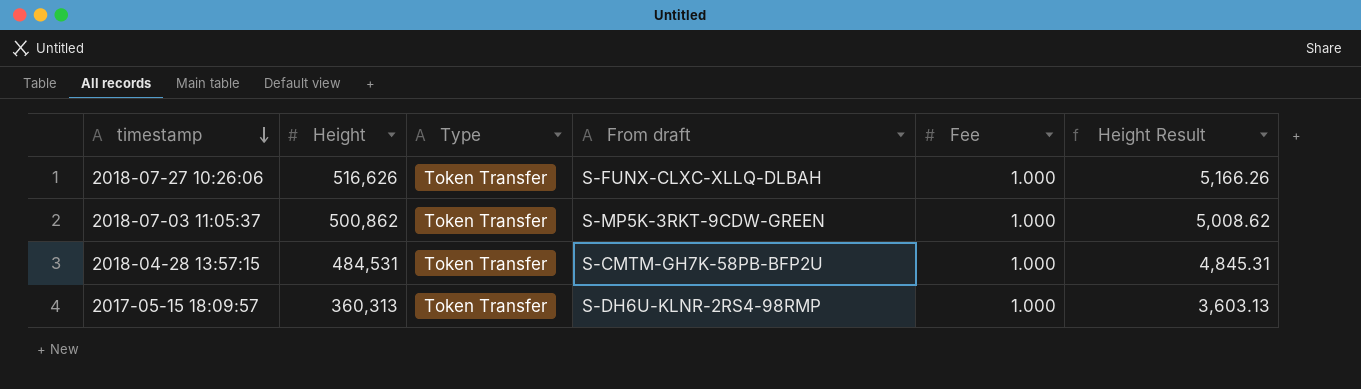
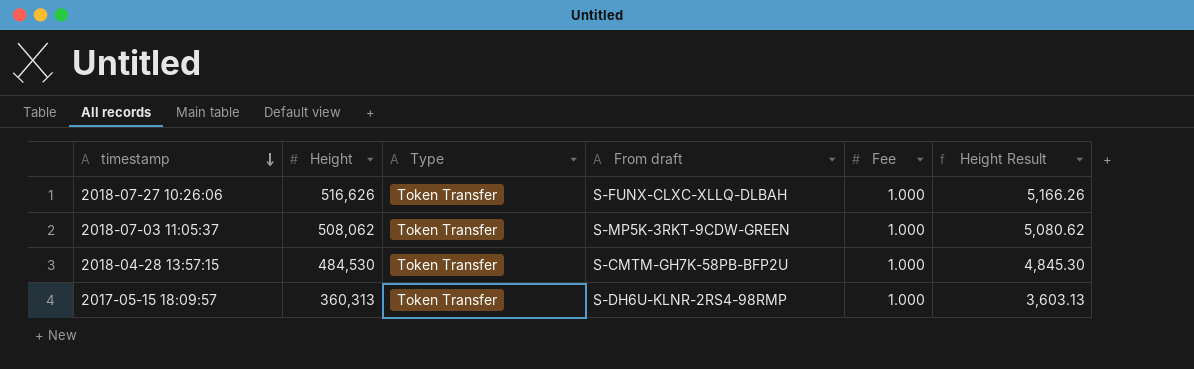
2018-07-03 11:05:37 | Height: 500,862 -> 508,062
2018-07-03 11:05:37 | Height Result: 5,008.62 -> 5,080.62
2018-04-28 13:57:15 | Height: 484,531 -> 484,530
2018-04-28 13:57:15 | Height Result: 4,845.31 -> 4,845.30

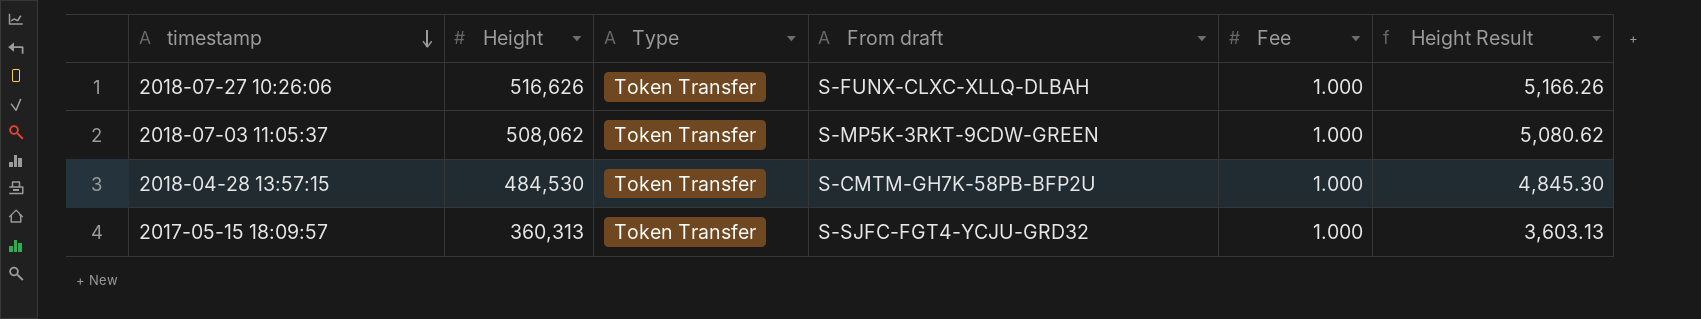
2017-05-15 18:09:57 | From draft: S-DH6U-KLNR-2RS4-98RMP -> S-SJFC-FGT4-YCJU-GRD32

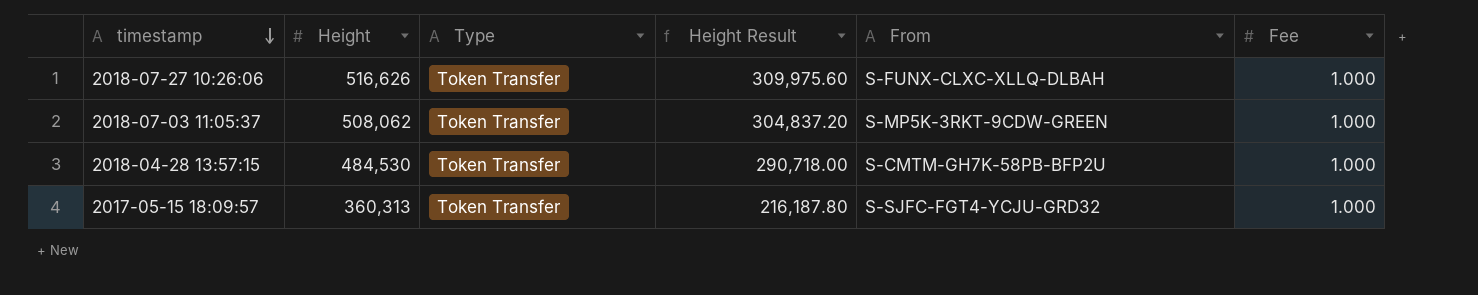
column Height Result | formula: [Height] * 0.01 -> [Height] * 0.6
column Height Result | position: 6 -> 4
column name: From draft -> From

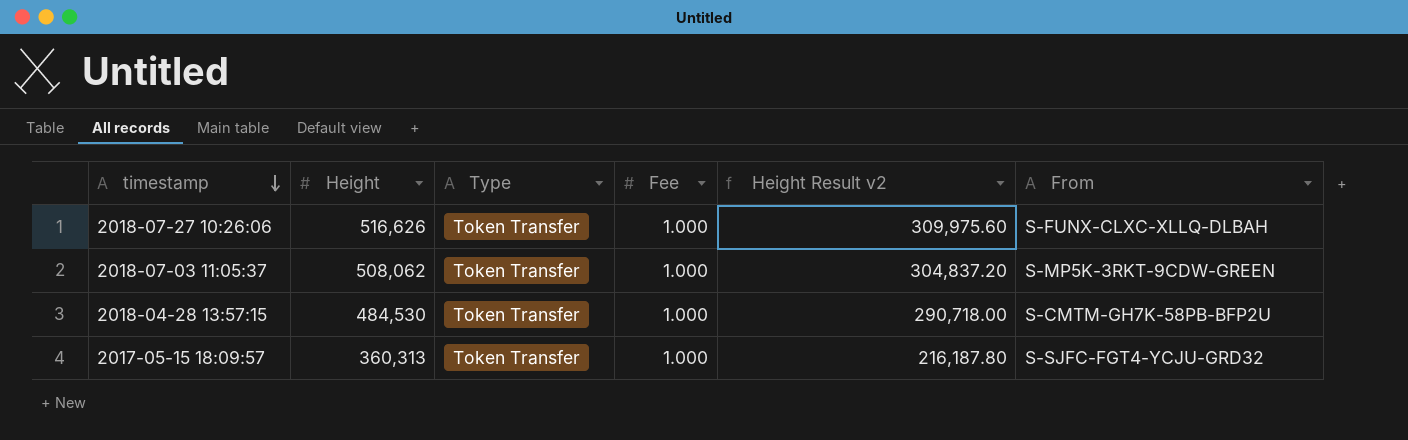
column Fee | position: 6 -> 4
column name: Height Result -> Height Result v2

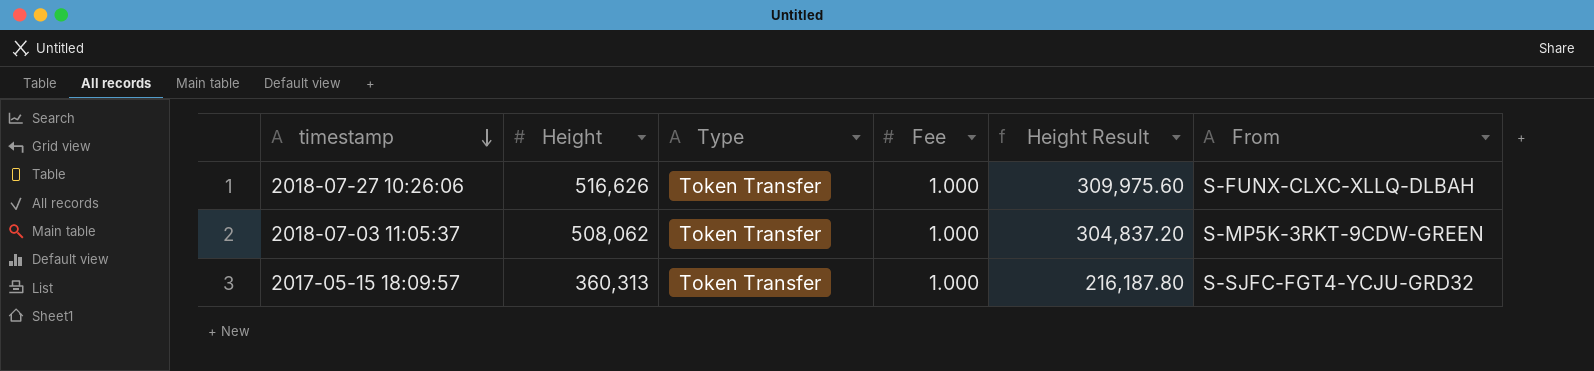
column name: Height Result v2 -> Height Result
row 2018-04-28 13:57:15: 484,530 | Token Transfer | 1.000 | 290,718.00 | S-CMTM-GH7K-58PB-BFP2U -> none

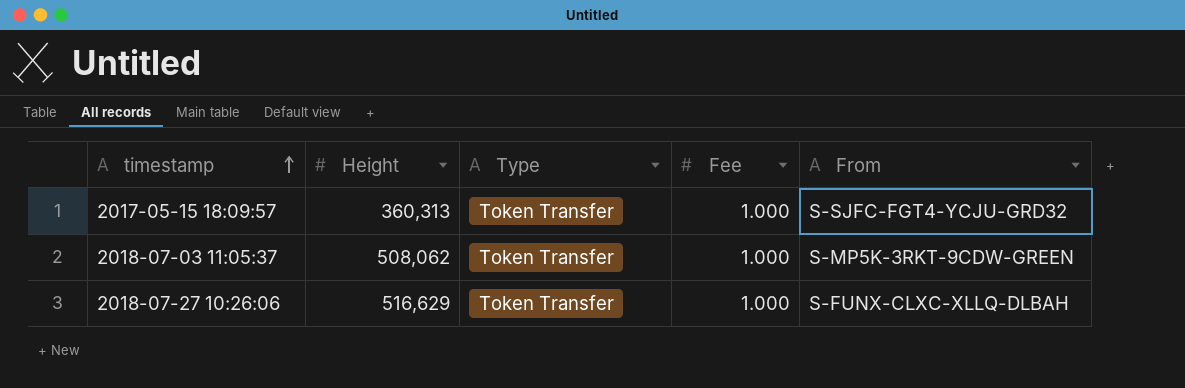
row order: timestamp descending -> timestamp ascending
column Height Result | formula: [Height] * 0.6 -> none
2018-07-27 10:26:06 | Height: 516,626 -> 516,629

